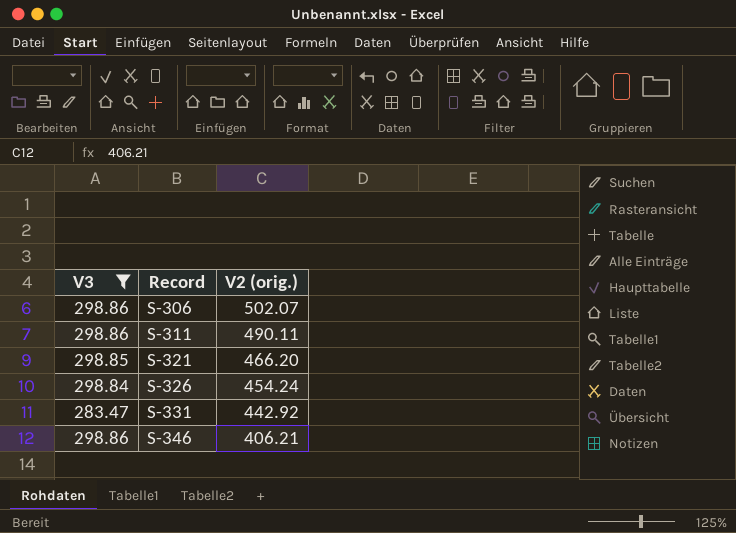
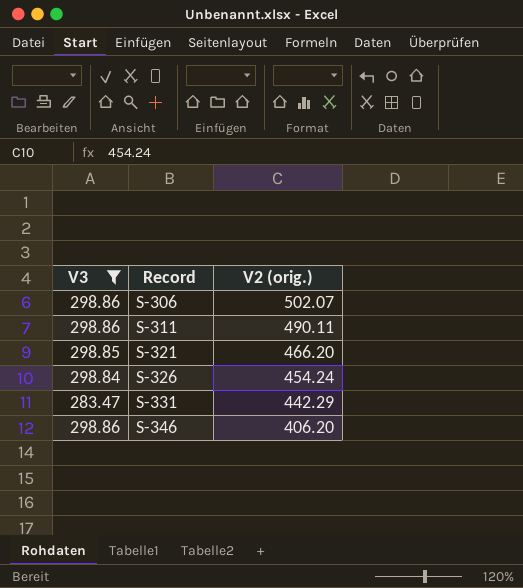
S-331 | V2 (orig.): 442.92 -> 442.29
S-346 | V2 (orig.): 406.21 -> 406.20

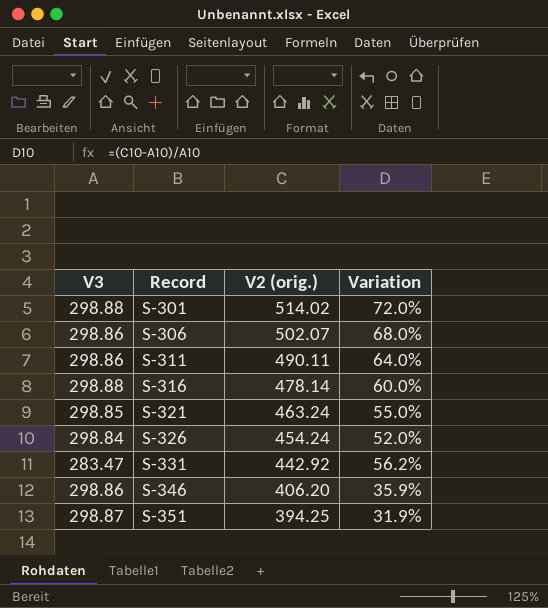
filter: V3 <= 298.86 -> none
column Variation | formula: none -> ([V2 (orig.)] - [V3]) / [V3]
S-321 | V2 (orig.): 466.20 -> 463.24
S-331 | V2 (orig.): 442.29 -> 442.92

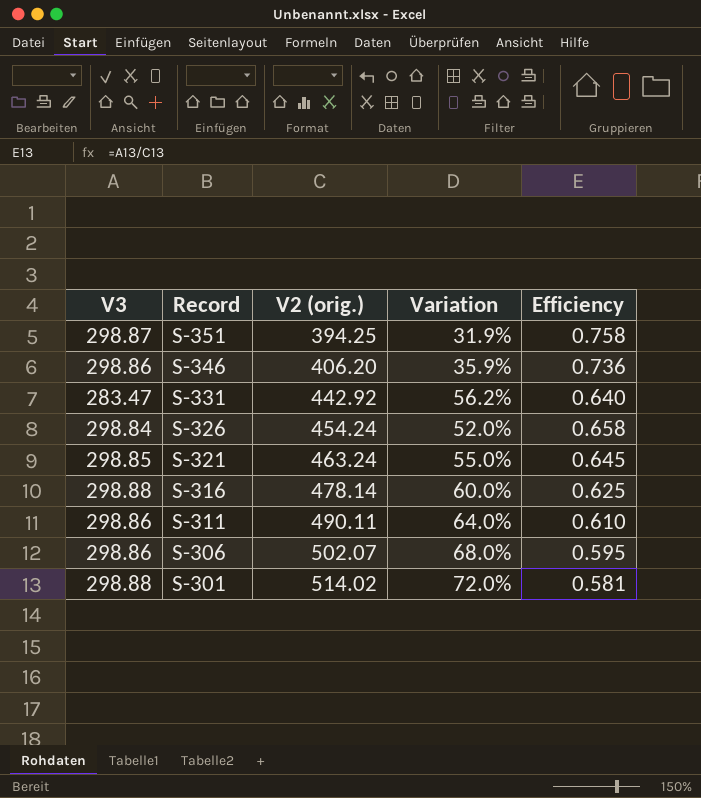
row order: Record ascending -> Record descending
column Efficiency | formula: none -> [V3] / [V2 (orig.)]

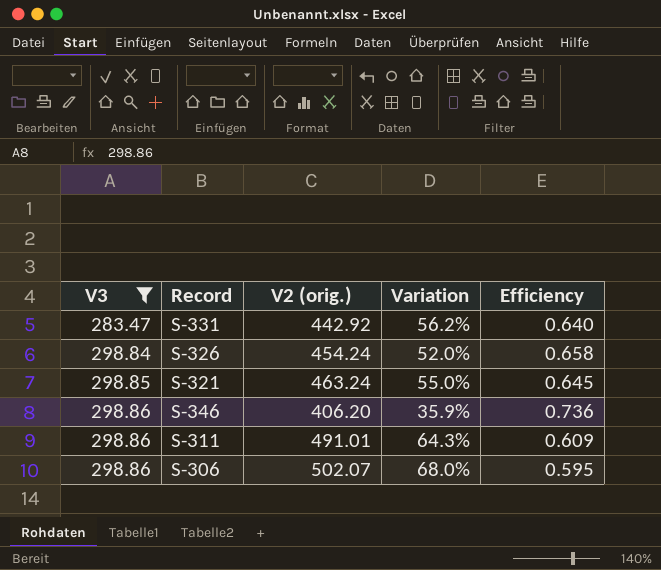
filter: none -> V3 <= 298.86
row order: Record descending -> V3 ascending
S-311 | V2 (orig.): 490.11 -> 491.01
S-311 | Variation: 64.0% -> 64.3%
S-311 | Efficiency: 0.610 -> 0.609

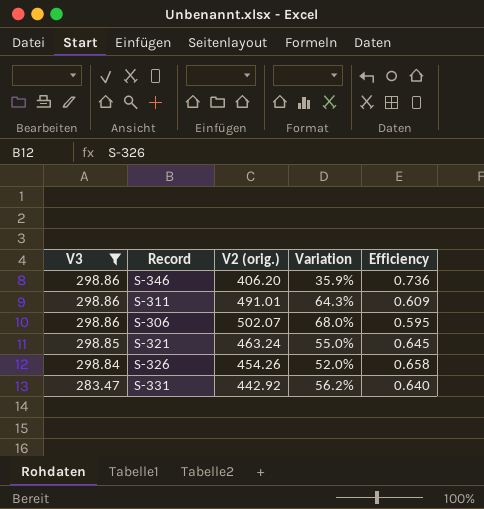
row order: V3 ascending -> V3 descending
S-326 | V2 (orig.): 454.24 -> 454.26

